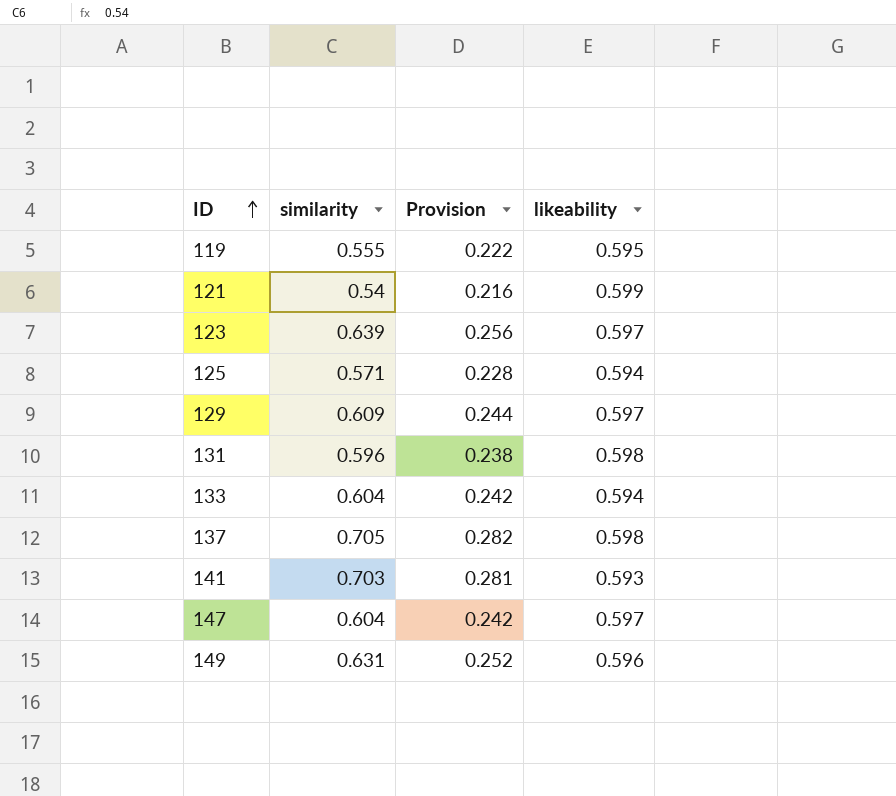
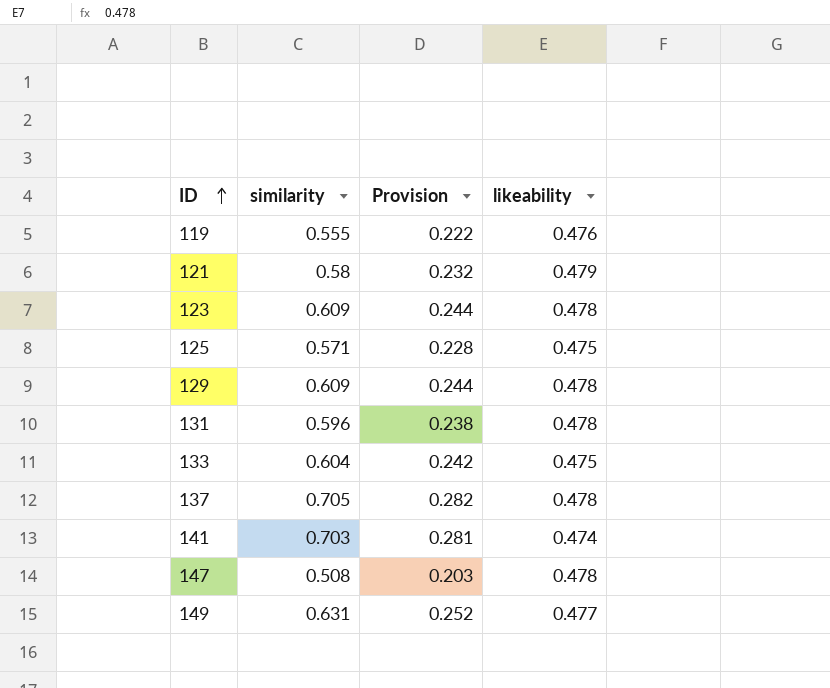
119 | likeability: 0.595 -> 0.476
121 | similarity: 0.54 -> 0.58
121 | Provision: 0.216 -> 0.232
121 | likeability: 0.599 -> 0.479
123 | similarity: 0.639 -> 0.609
123 | Provision: 0.256 -> 0.244
123 | likeability: 0.597 -> 0.478
125 | likeability: 0.594 -> 0.475
129 | likeability: 0.597 -> 0.478
131 | likeability: 0.598 -> 0.478
133 | likeability: 0.594 -> 0.475
137 | likeability: 0.598 -> 0.478
141 | likeability: 0.593 -> 0.474
147 | similarity: 0.604 -> 0.508
147 | Provision: 0.242 -> 0.203
147 | likeability: 0.597 -> 0.478
149 | likeability: 0.596 -> 0.477

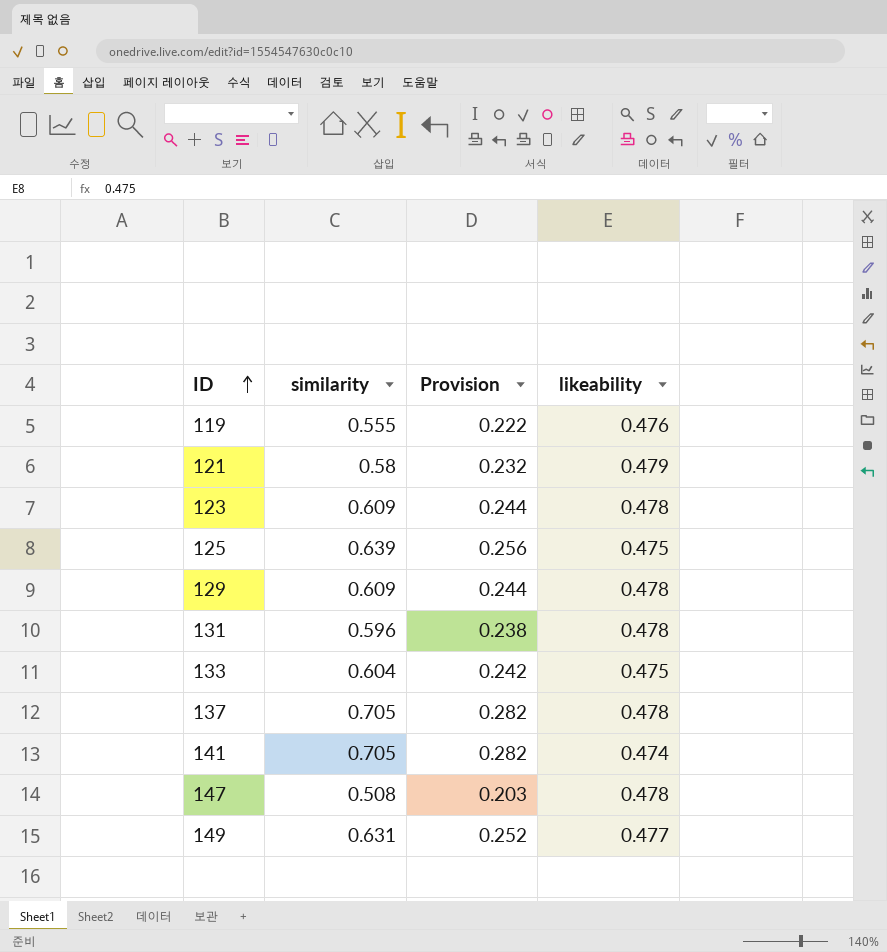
125 | similarity: 0.571 -> 0.639
125 | Provision: 0.228 -> 0.256
141 | similarity: 0.703 -> 0.705
141 | Provision: 0.281 -> 0.282

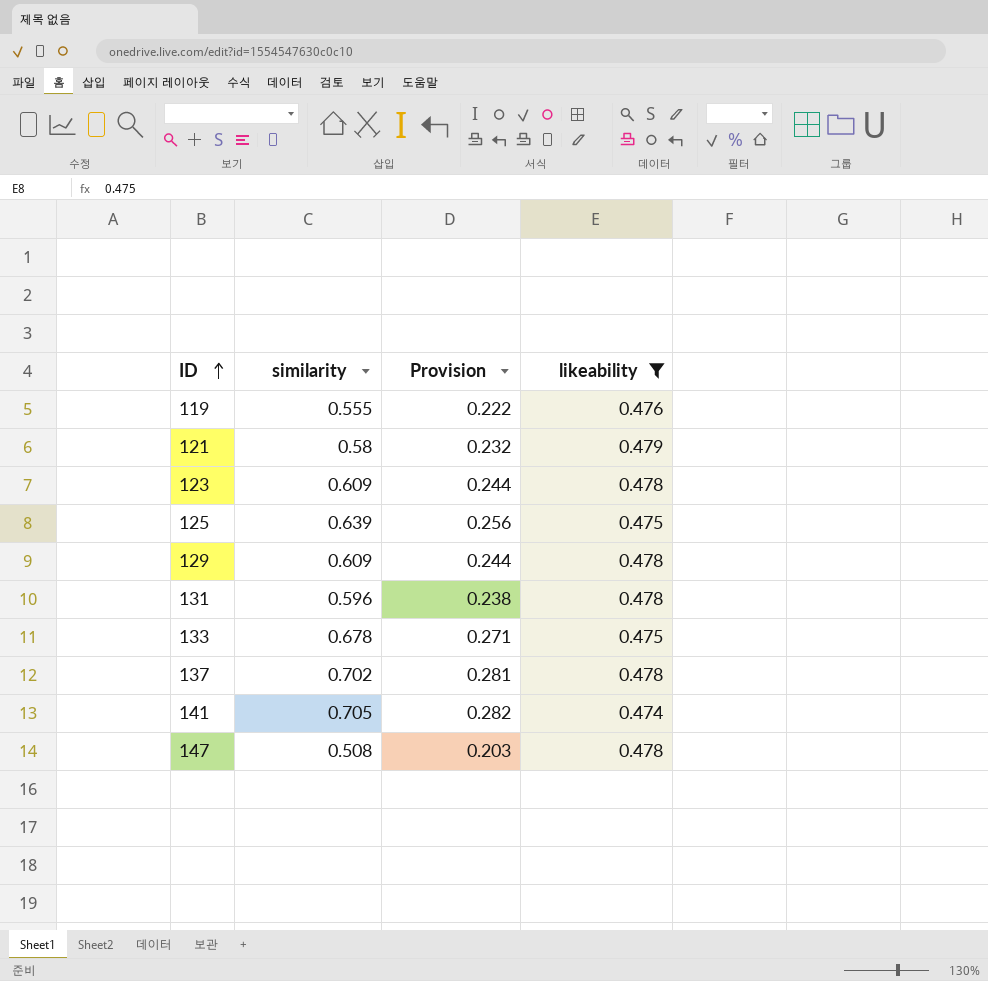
filter: none -> likeability != 0.477
133 | similarity: 0.604 -> 0.678
133 | Provision: 0.242 -> 0.271
137 | similarity: 0.705 -> 0.702
137 | Provision: 0.282 -> 0.281

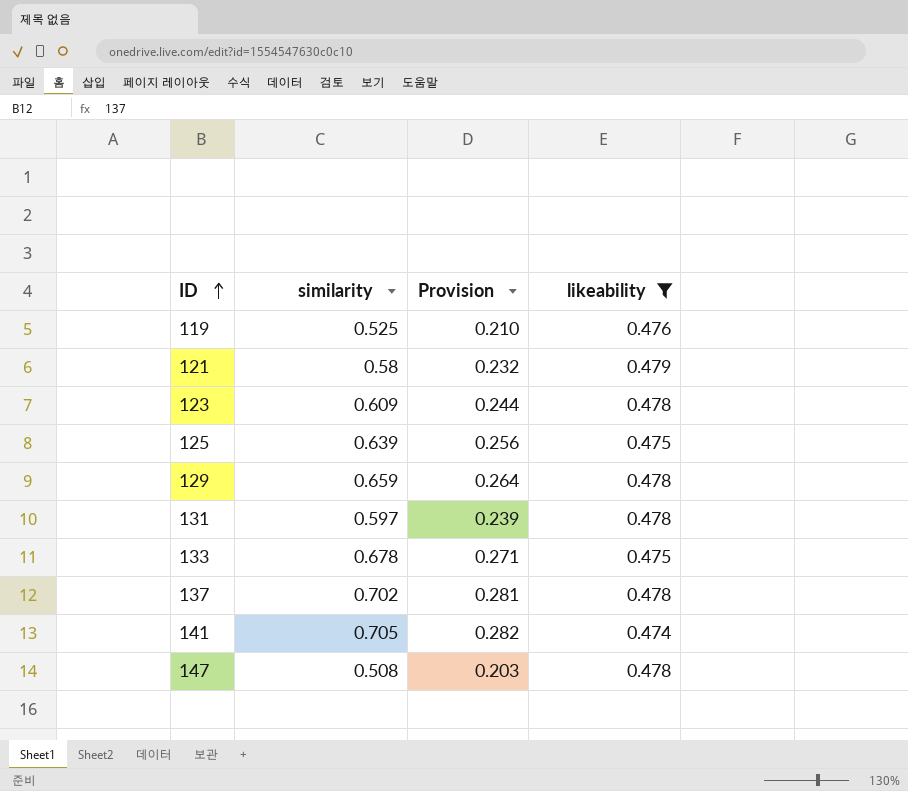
119 | similarity: 0.555 -> 0.525
119 | Provision: 0.222 -> 0.210
129 | similarity: 0.609 -> 0.659
129 | Provision: 0.244 -> 0.264
131 | similarity: 0.596 -> 0.597
131 | Provision: 0.238 -> 0.239

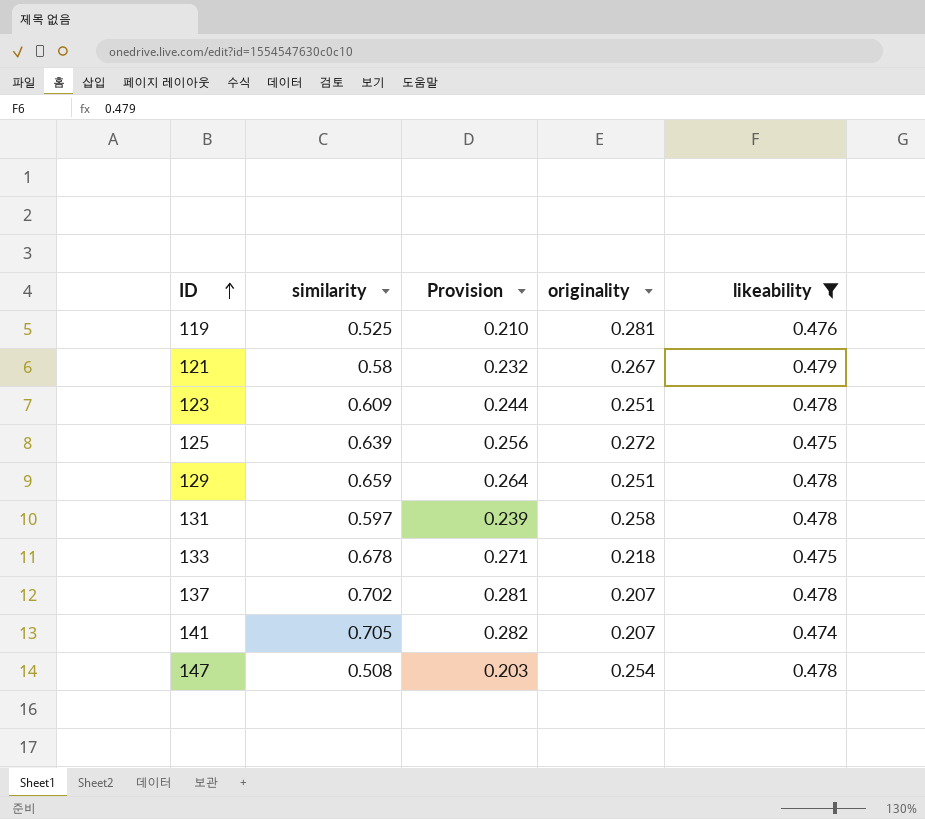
column originality | position: none -> 4

